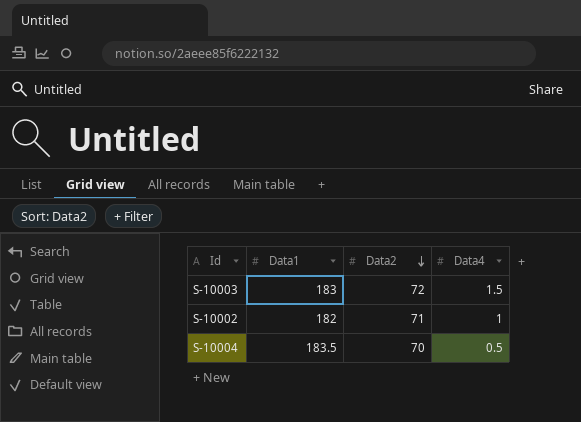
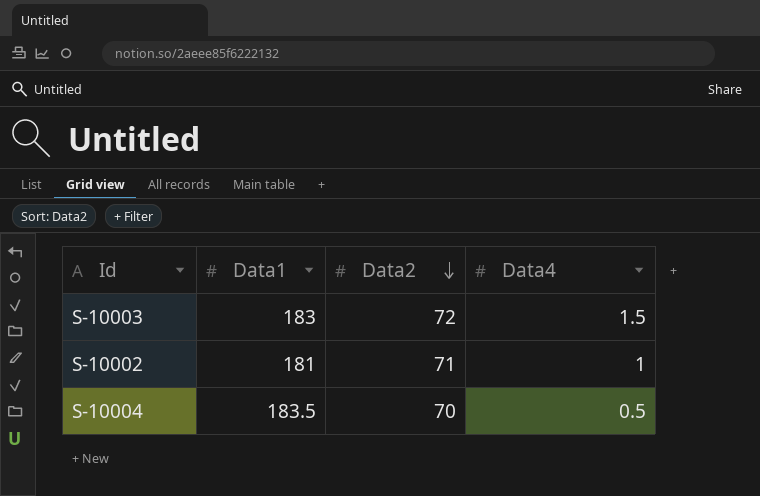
S-10002 | Data1: 182 -> 181

